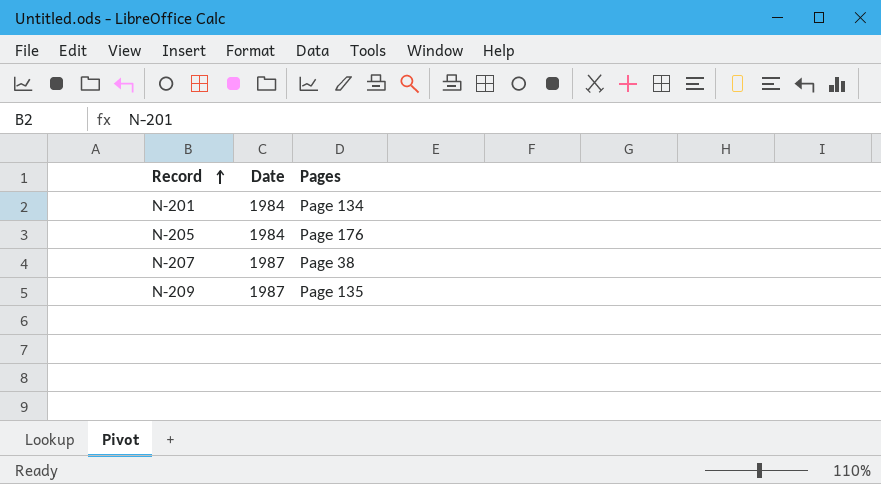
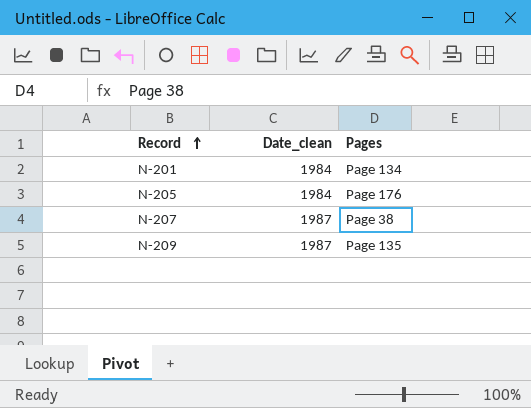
column name: Date -> Date_clean

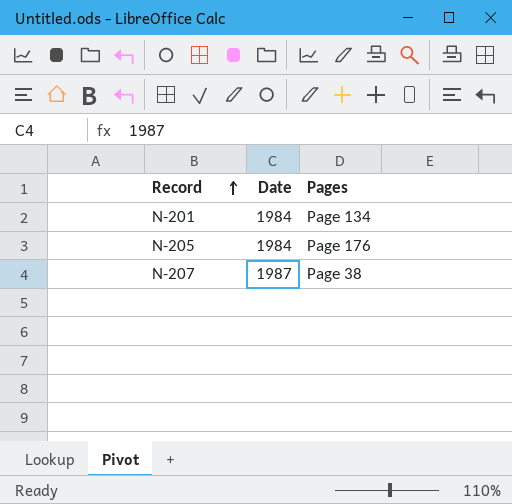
column name: Date_clean -> Date
row N-209: 1987 | Page 135 -> none

